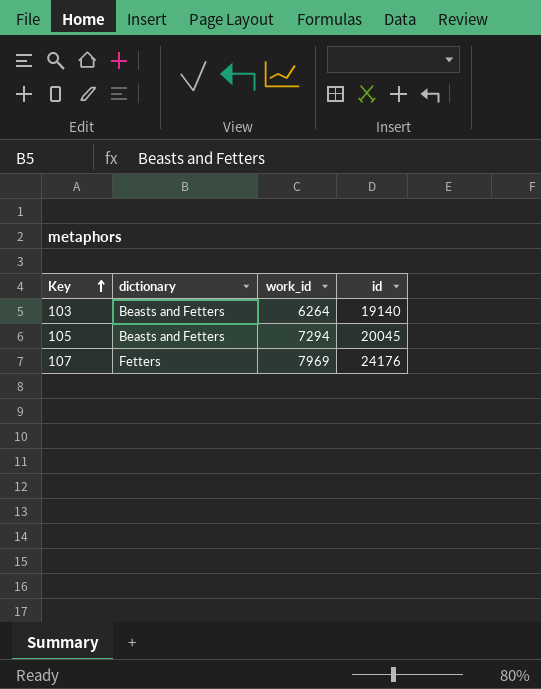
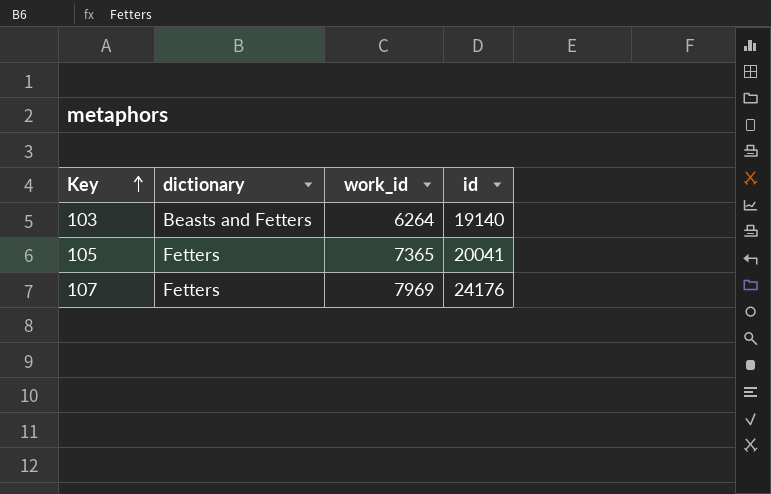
105 | dictionary: Beasts and Fetters -> Fetters
105 | work_id: 7294 -> 7365
105 | id: 20045 -> 20041

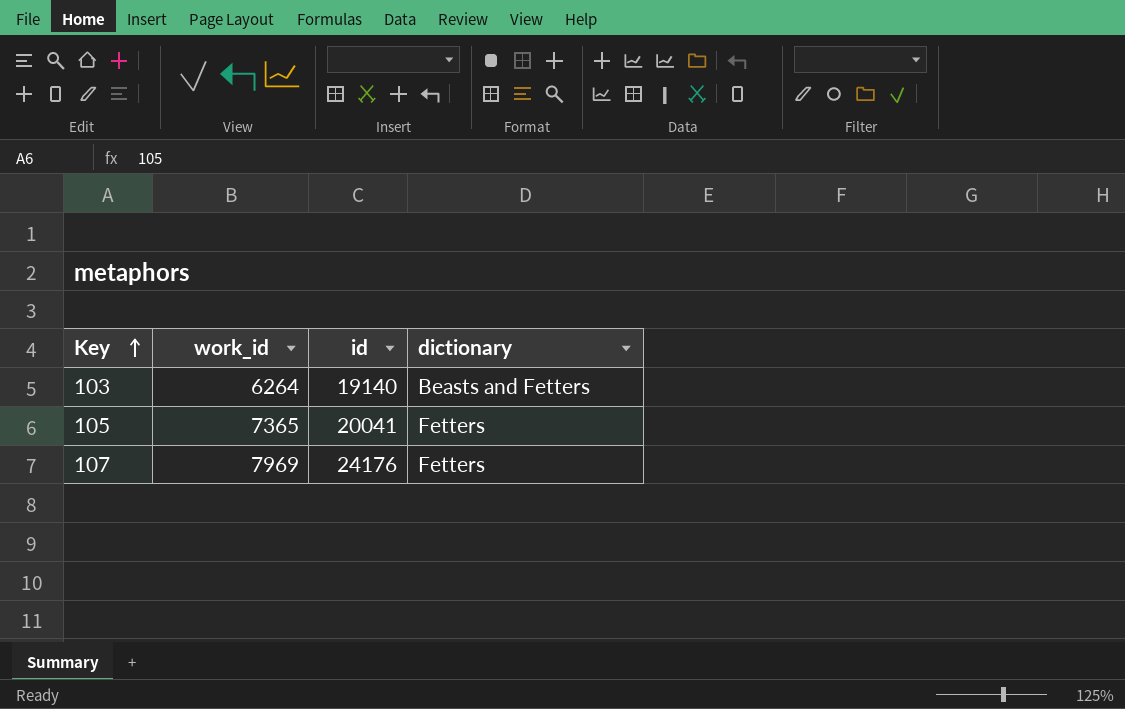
column dictionary | position: 2 -> 4

